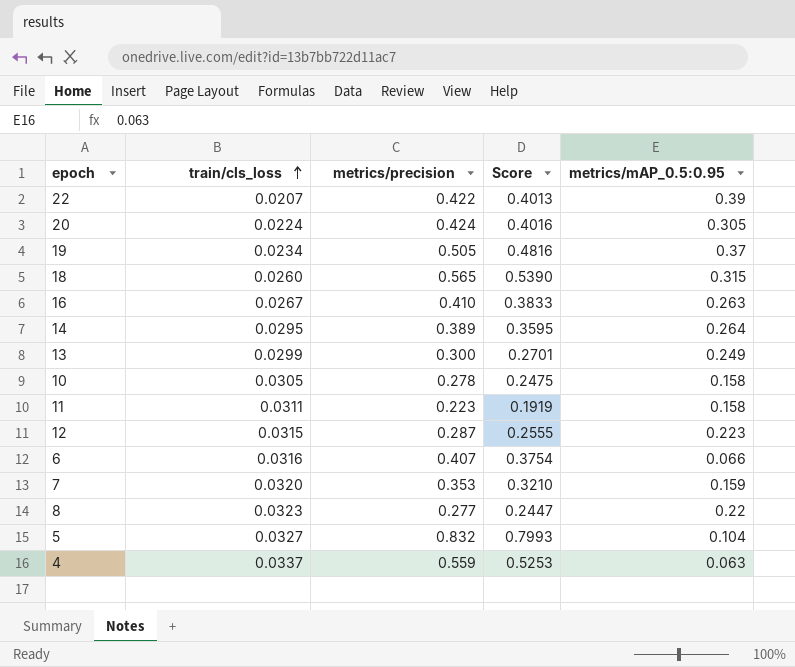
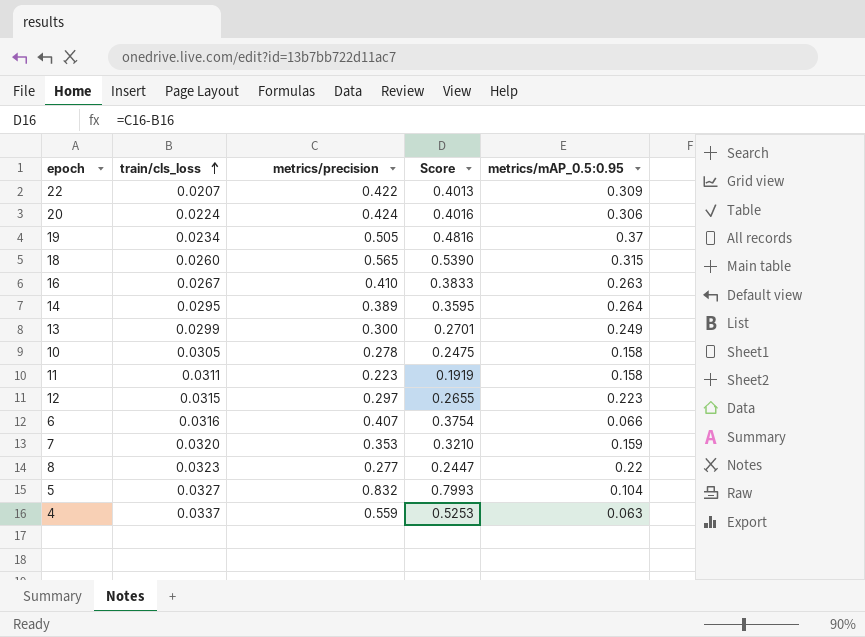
22 | metrics/mAP_0.5:0.95: 0.39 -> 0.309
20 | metrics/mAP_0.5:0.95: 0.305 -> 0.306
12 | metrics/precision: 0.287 -> 0.297
12 | Score: 0.2555 -> 0.2655

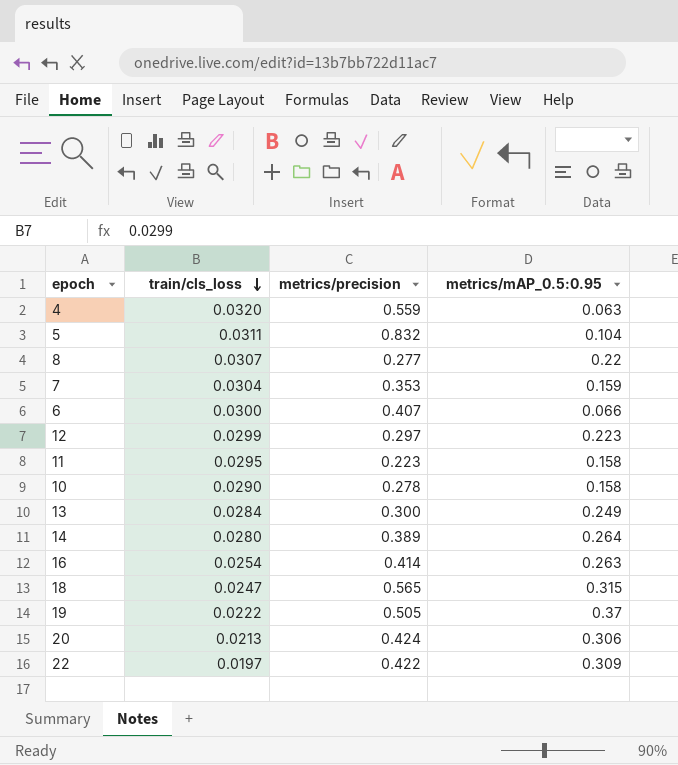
row order: train/cls_loss ascending -> train/cls_loss descending
column Score | formula: [metrics/precision] - [train/cls_loss] -> none
4 | train/cls_loss: 0.0337 -> 0.0320
5 | train/cls_loss: 0.0327 -> 0.0311
8 | train/cls_loss: 0.0323 -> 0.0307
7 | train/cls_loss: 0.0320 -> 0.0304
6 | train/cls_loss: 0.0316 -> 0.0300
12 | train/cls_loss: 0.0315 -> 0.0299
11 | train/cls_loss: 0.0311 -> 0.0295
10 | train/cls_loss: 0.0305 -> 0.0290
13 | train/cls_loss: 0.0299 -> 0.0284
14 | train/cls_loss: 0.0295 -> 0.0280
16 | train/cls_loss: 0.0267 -> 0.0254
16 | metrics/precision: 0.410 -> 0.414
18 | train/cls_loss: 0.0260 -> 0.0247
19 | train/cls_loss: 0.0234 -> 0.0222
20 | train/cls_loss: 0.0224 -> 0.0213
22 | train/cls_loss: 0.0207 -> 0.0197

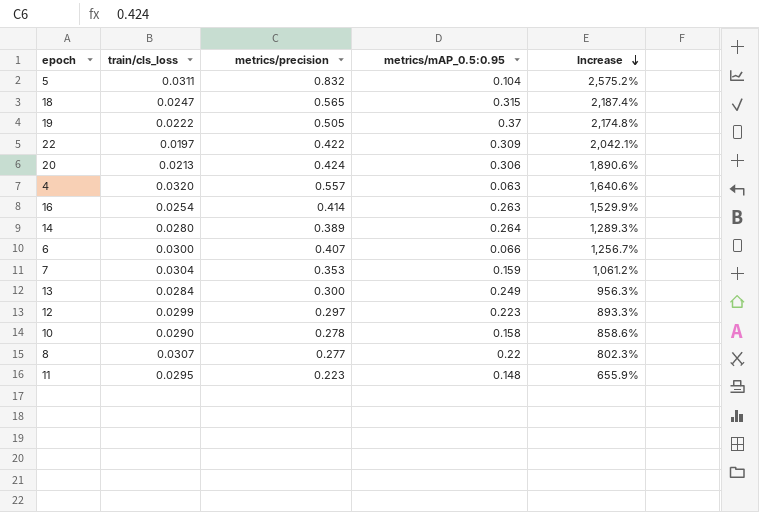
row order: train/cls_loss descending -> Increase descending
column Increase | formula: none -> ([metrics/precision] - [train/cls_loss]) / [train/cls_loss]
4 | metrics/precision: 0.559 -> 0.557
11 | metrics/mAP_0.5:0.95: 0.158 -> 0.148

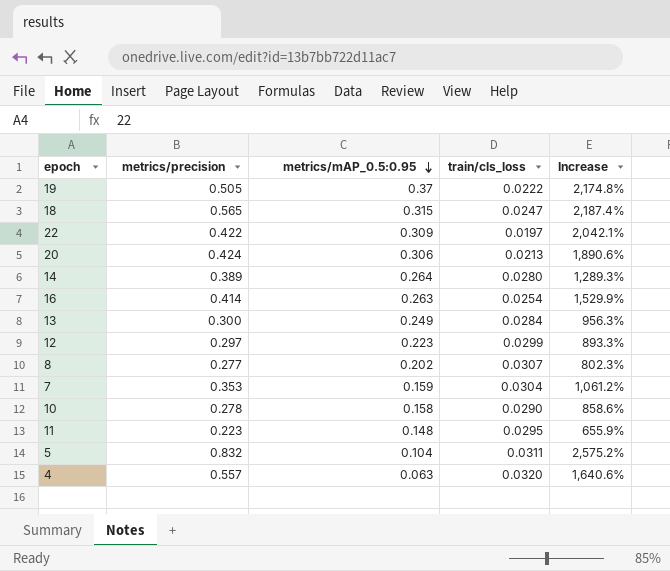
row order: Increase descending -> metrics/mAP_0.5:0.95 descending
column train/cls_loss | position: 2 -> 4
row 6: 0.0300 | 0.407 | 0.066 | 1,256.7% -> none
8 | metrics/mAP_0.5:0.95: 0.22 -> 0.202

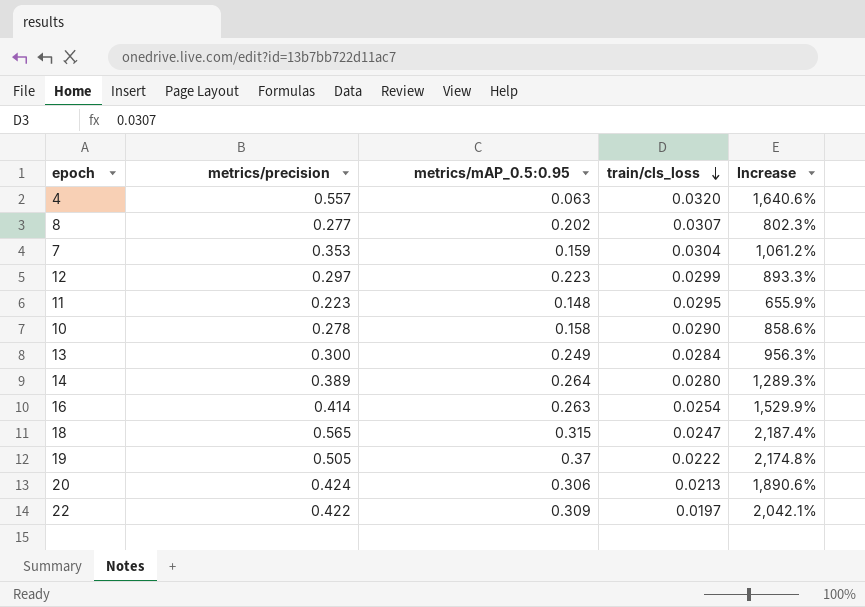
row order: metrics/mAP_0.5:0.95 descending -> train/cls_loss descending
row 5: 0.832 | 0.104 | 0.0311 | 2,575.2% -> none

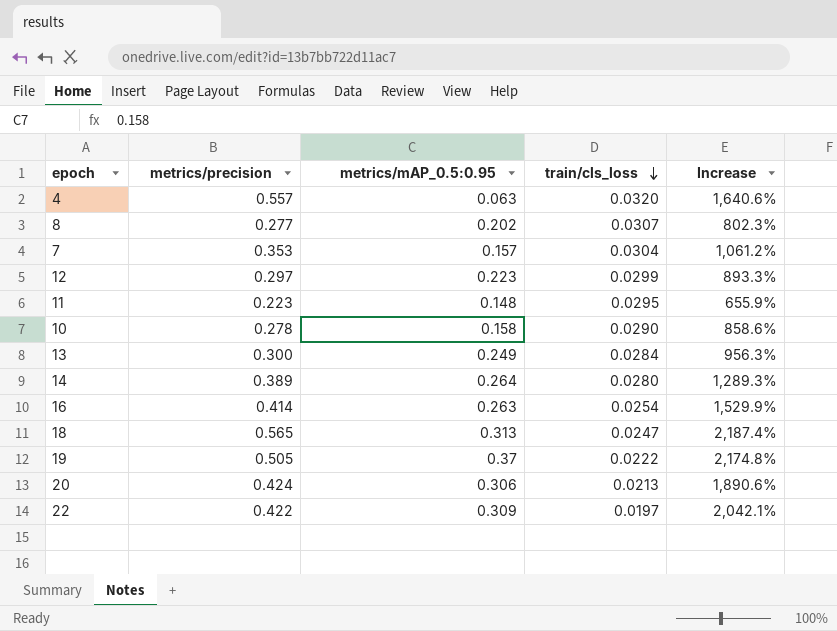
7 | metrics/mAP_0.5:0.95: 0.159 -> 0.157
18 | metrics/mAP_0.5:0.95: 0.315 -> 0.313

